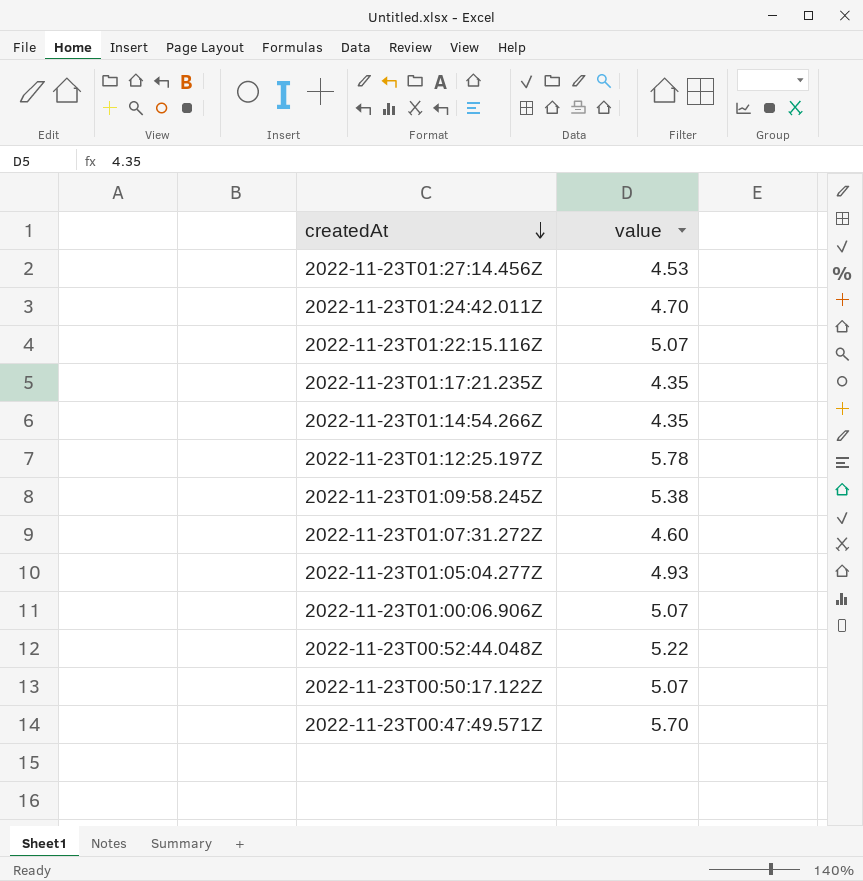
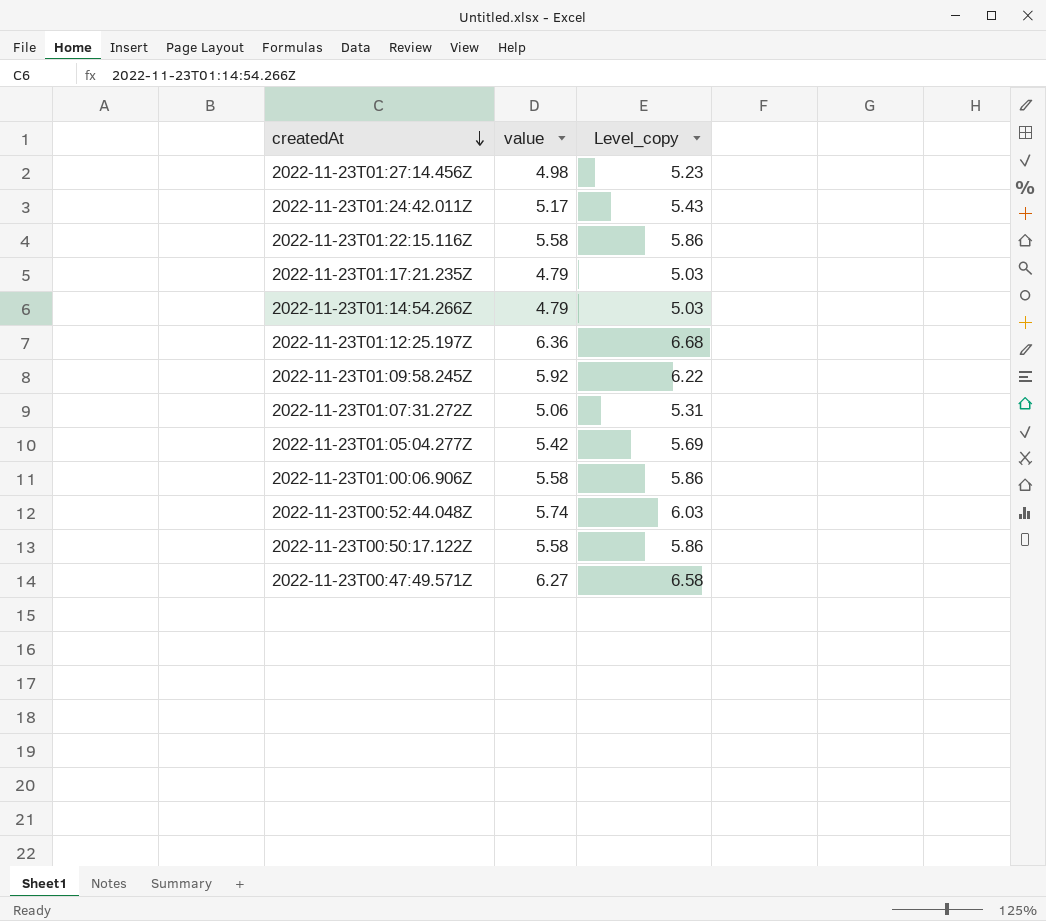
column Level_copy | formula: none -> [value] * 1.05
2022-11-23T01:27:14.456Z | value: 4.53 -> 4.98
2022-11-23T01:24:42.011Z | value: 4.70 -> 5.17
2022-11-23T01:22:15.116Z | value: 5.07 -> 5.58
2022-11-23T01:17:21.235Z | value: 4.35 -> 4.79
2022-11-23T01:14:54.266Z | value: 4.35 -> 4.79
2022-11-23T01:12:25.197Z | value: 5.78 -> 6.36
2022-11-23T01:09:58.245Z | value: 5.38 -> 5.92
2022-11-23T01:07:31.272Z | value: 4.60 -> 5.06
2022-11-23T01:05:04.277Z | value: 4.93 -> 5.42
2022-11-23T01:00:06.906Z | value: 5.07 -> 5.58
2022-11-23T00:52:44.048Z | value: 5.22 -> 5.74
2022-11-23T00:50:17.122Z | value: 5.07 -> 5.58
2022-11-23T00:47:49.571Z | value: 5.70 -> 6.27

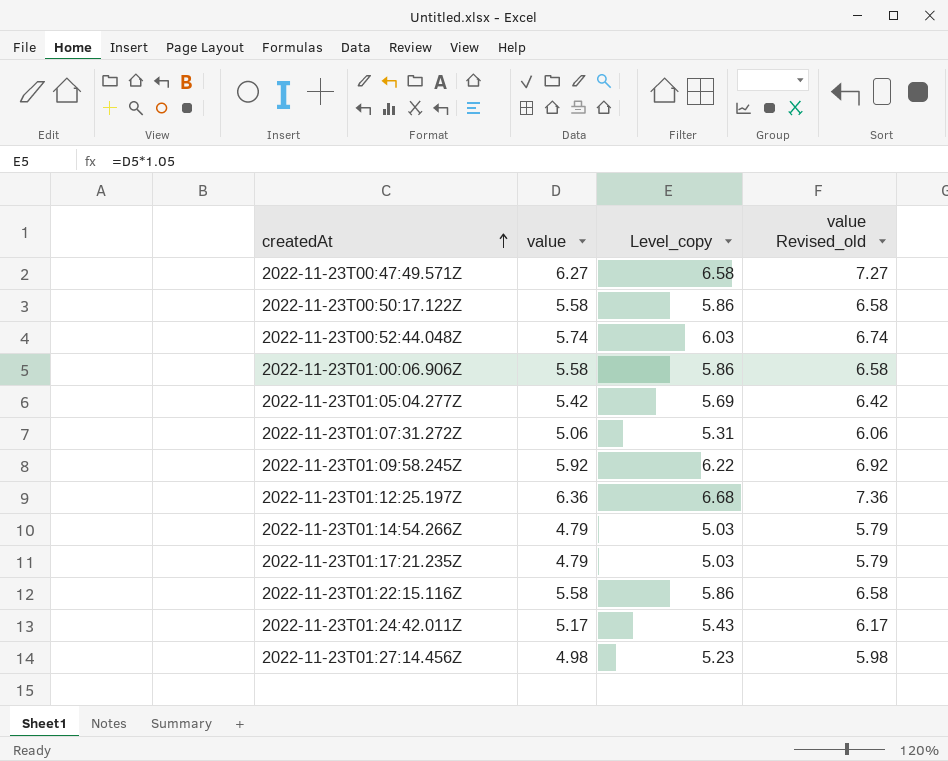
row order: createdAt descending -> createdAt ascending
column value Revised_old | formula: none -> [value] + 1

